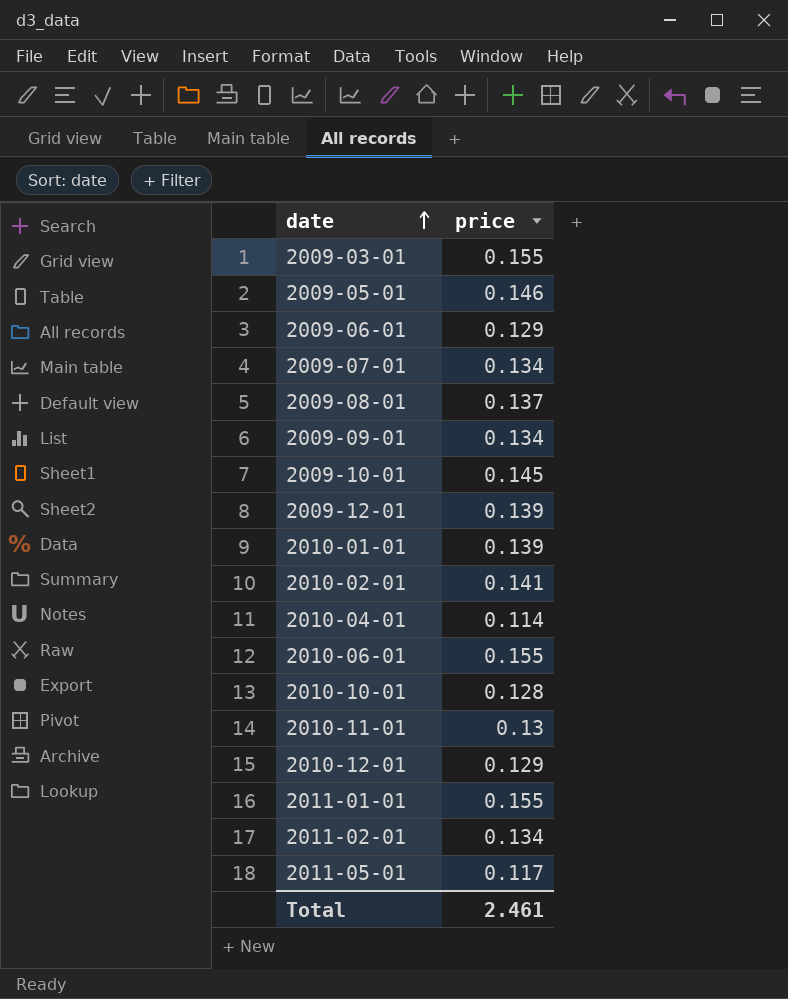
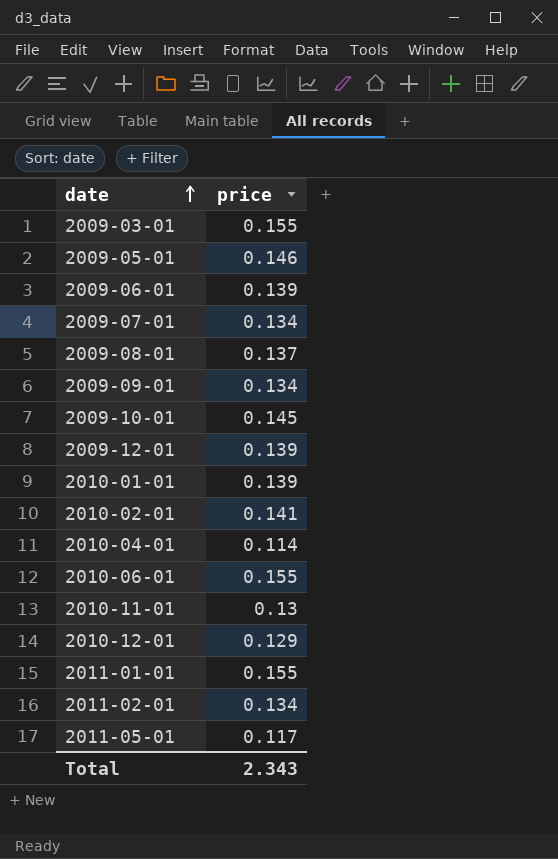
row 2010-10-01: 0.128 -> none
2009-06-01 | price: 0.129 -> 0.139
Total | price: 2.461 -> 2.343

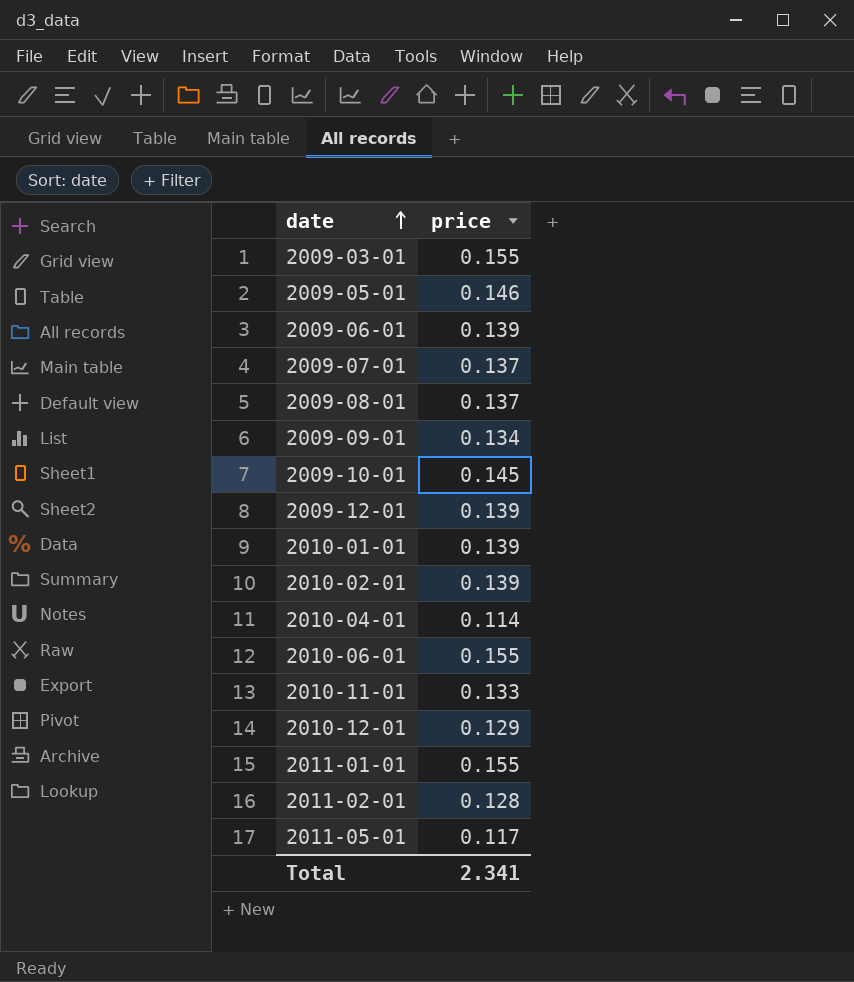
2009-07-01 | price: 0.134 -> 0.137
2010-02-01 | price: 0.141 -> 0.139
2010-11-01 | price: 0.13 -> 0.133
2011-02-01 | price: 0.134 -> 0.128
Total | price: 2.343 -> 2.341

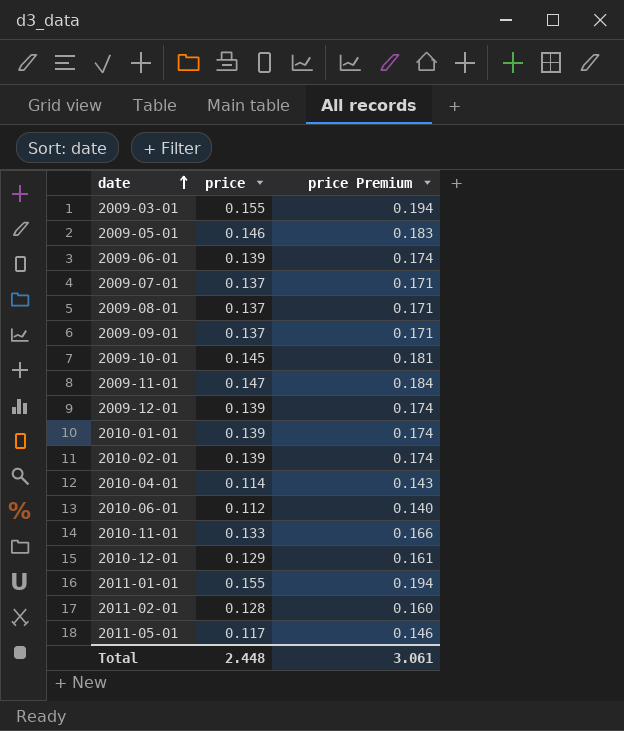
column price Premium | formula: none -> [price] * 1.25
2009-09-01 | price: 0.134 -> 0.137
row 2009-11-01: none -> 0.147 | 0.184
2010-06-01 | price: 0.155 -> 0.112
Total | price: 2.341 -> 2.448

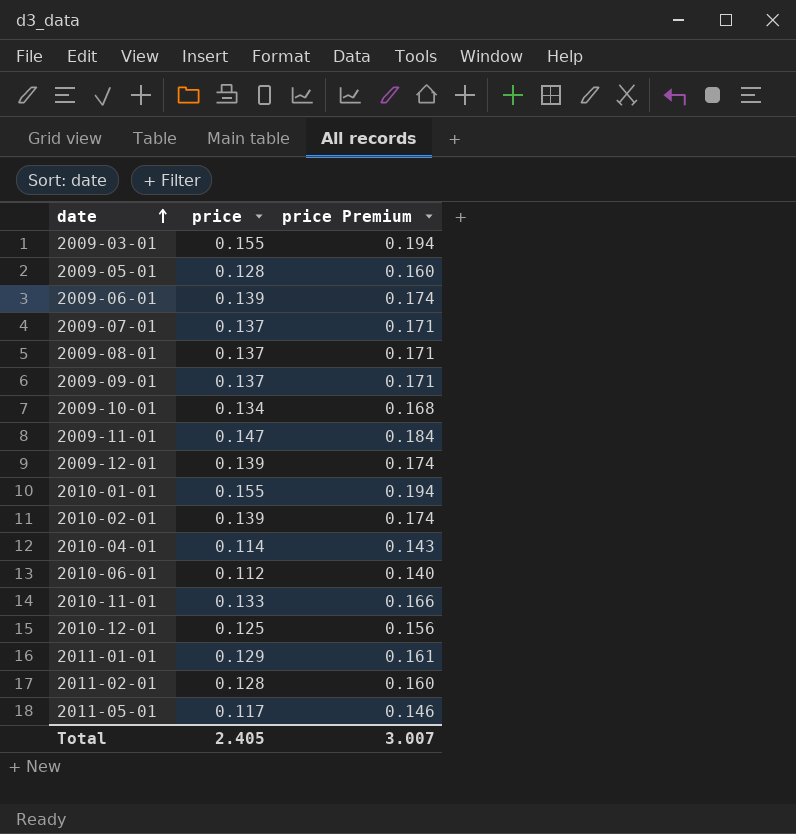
2009-05-01 | price: 0.146 -> 0.128
2009-05-01 | price Premium: 0.183 -> 0.160
2009-10-01 | price: 0.145 -> 0.134
2009-10-01 | price Premium: 0.181 -> 0.168
2010-01-01 | price: 0.139 -> 0.155
2010-01-01 | price Premium: 0.174 -> 0.194
2010-12-01 | price: 0.129 -> 0.125
2010-12-01 | price Premium: 0.161 -> 0.156
2011-01-01 | price: 0.155 -> 0.129
2011-01-01 | price Premium: 0.194 -> 0.161
Total | price: 2.448 -> 2.405
Total | price Premium: 3.061 -> 3.007

